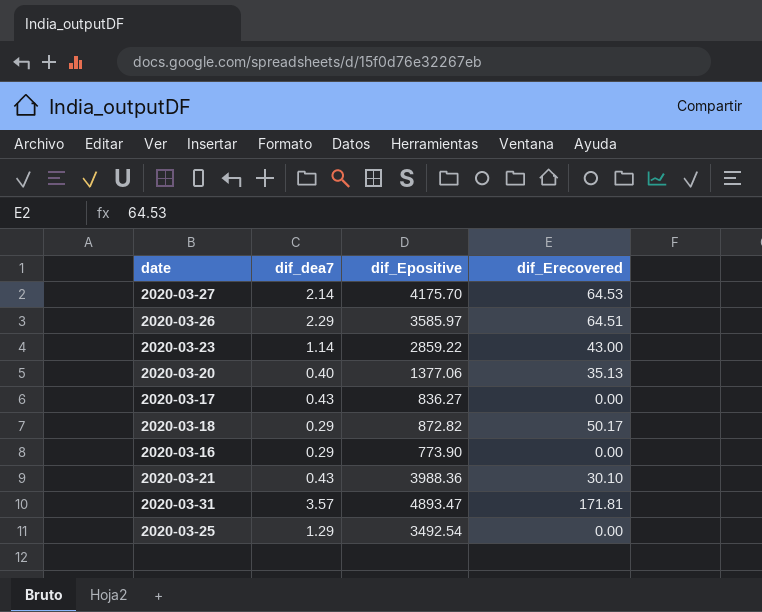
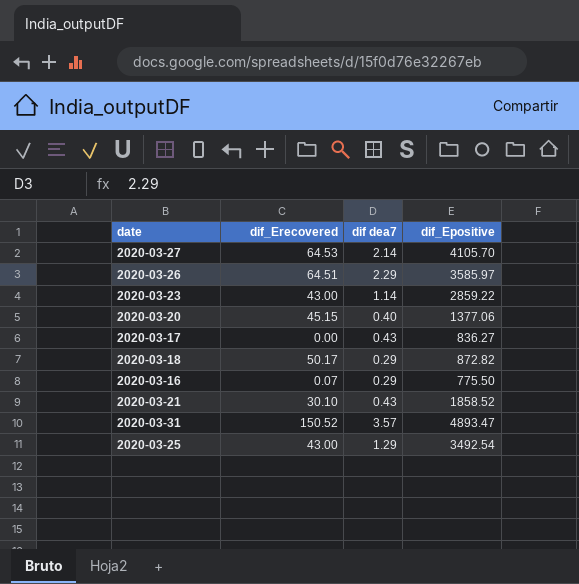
column dif_Erecovered | position: 4 -> 2
column name: dif_dea7 -> dif dea7
2020-03-27 | dif_Epositive: 4175.70 -> 4105.70
2020-03-20 | dif_Erecovered: 35.13 -> 45.15
2020-03-16 | dif_Erecovered: 0.00 -> 0.07
2020-03-16 | dif_Epositive: 773.90 -> 775.50
2020-03-21 | dif_Epositive: 3988.36 -> 1858.52
2020-03-31 | dif_Erecovered: 171.81 -> 150.52
2020-03-25 | dif_Erecovered: 0.00 -> 43.00

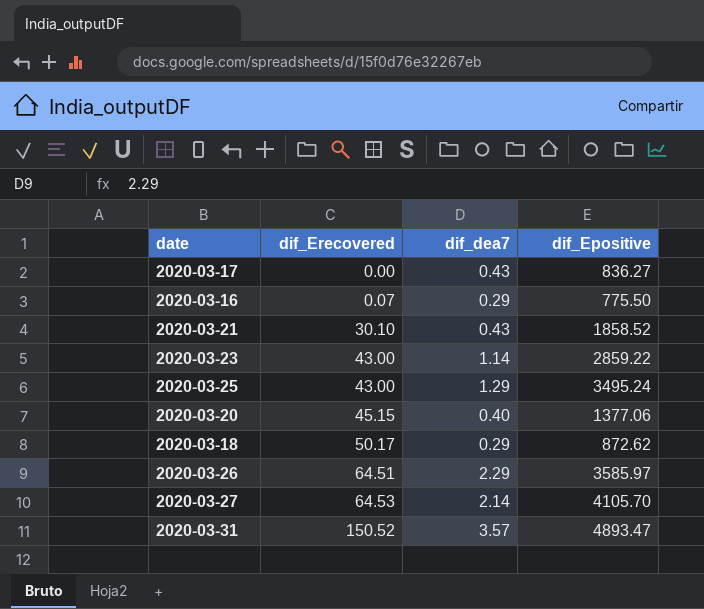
row order: none -> dif_Erecovered ascending
column name: dif dea7 -> dif_dea7
2020-03-25 | dif_Epositive: 3492.54 -> 3495.24
2020-03-18 | dif_Epositive: 872.82 -> 872.62

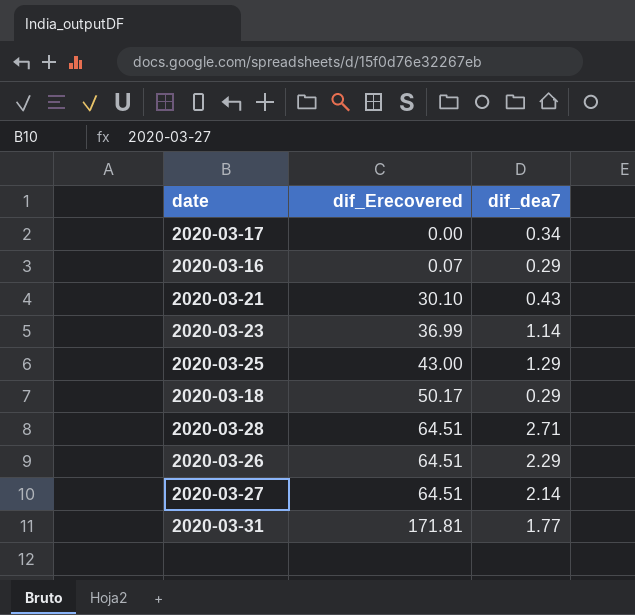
column dif_Epositive | position: 4 -> none
row 2020-03-20: 45.15 | 0.40 | 1377.06 -> none
2020-03-17 | dif_dea7: 0.43 -> 0.34
2020-03-23 | dif_Erecovered: 43.00 -> 36.99
row 2020-03-28: none -> 64.51 | 2.71
2020-03-27 | dif_Erecovered: 64.53 -> 64.51
2020-03-31 | dif_Erecovered: 150.52 -> 171.81
2020-03-31 | dif_dea7: 3.57 -> 1.77

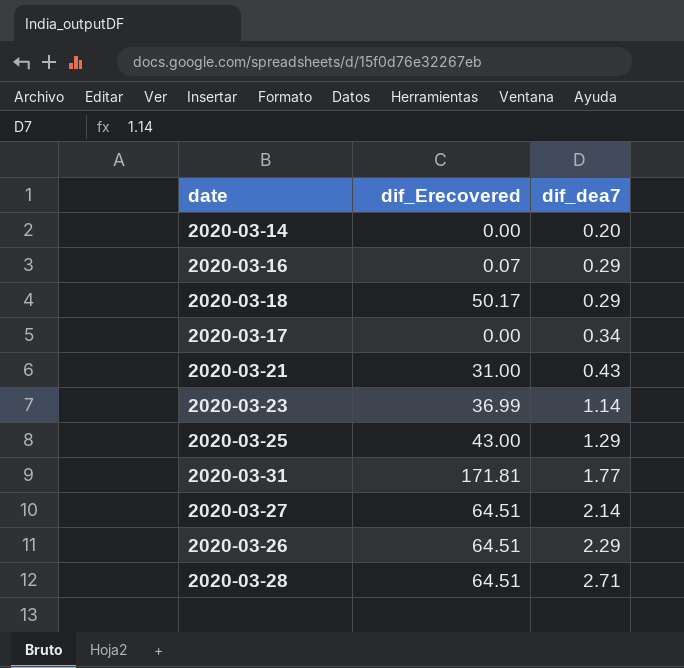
row order: dif_Erecovered ascending -> dif_dea7 ascending
row 2020-03-14: none -> 0.00 | 0.20
2020-03-21 | dif_Erecovered: 30.10 -> 31.00

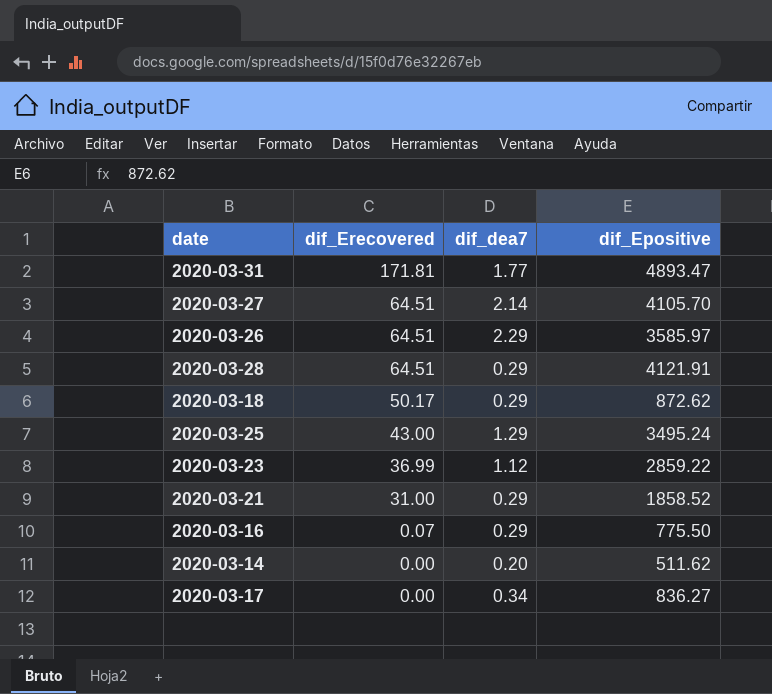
row order: dif_dea7 ascending -> dif_Erecovered descending
column dif_Epositive | position: none -> 4
2020-03-28 | dif_dea7: 2.71 -> 0.29
2020-03-23 | dif_dea7: 1.14 -> 1.12
2020-03-21 | dif_dea7: 0.43 -> 0.29

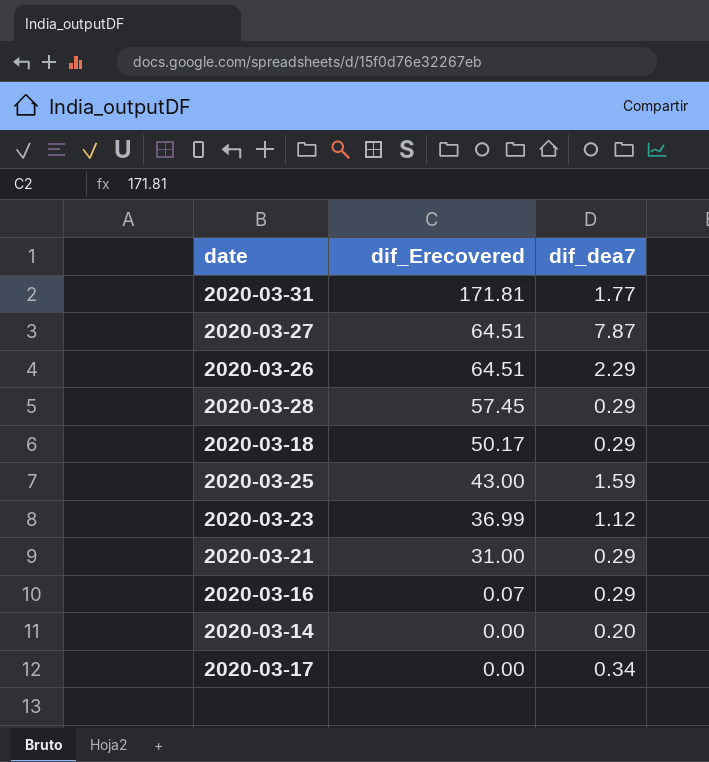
column dif_Epositive | position: 4 -> none
2020-03-27 | dif_dea7: 2.14 -> 7.87
2020-03-28 | dif_Erecovered: 64.51 -> 57.45
2020-03-25 | dif_dea7: 1.29 -> 1.59

